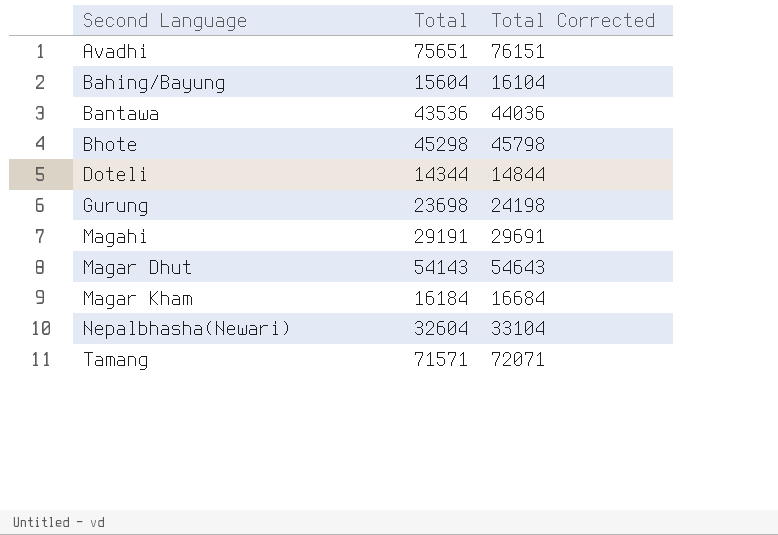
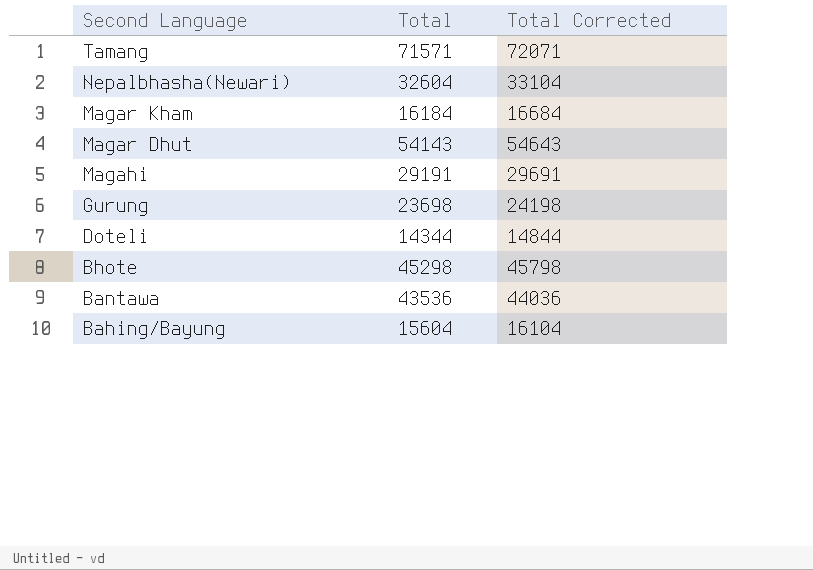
row order: Second Language ascending -> Second Language descending
row Avadhi: 75651 | 76151 -> none

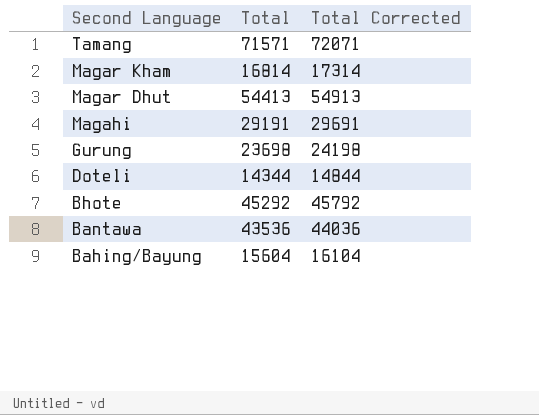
row Nepalbhasha(Newari): 32604 | 33104 -> none
Magar Kham | Total: 16184 -> 16814
Magar Kham | Total Corrected: 16684 -> 17314
Magar Dhut | Total: 54143 -> 54413
Magar Dhut | Total Corrected: 54643 -> 54913
Bhote | Total: 45298 -> 45292
Bhote | Total Corrected: 45798 -> 45792

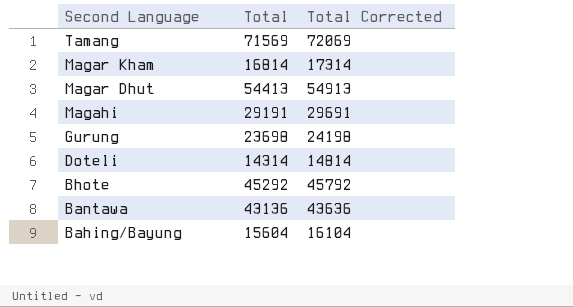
Tamang | Total: 71571 -> 71569
Tamang | Total Corrected: 72071 -> 72069
Doteli | Total: 14344 -> 14314
Doteli | Total Corrected: 14844 -> 14814
Bantawa | Total: 43536 -> 43136
Bantawa | Total Corrected: 44036 -> 43636

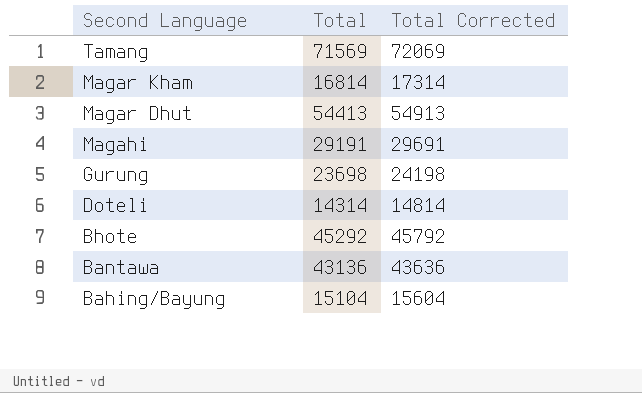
Bahing/Bayung | Total: 15604 -> 15104
Bahing/Bayung | Total Corrected: 16104 -> 15604

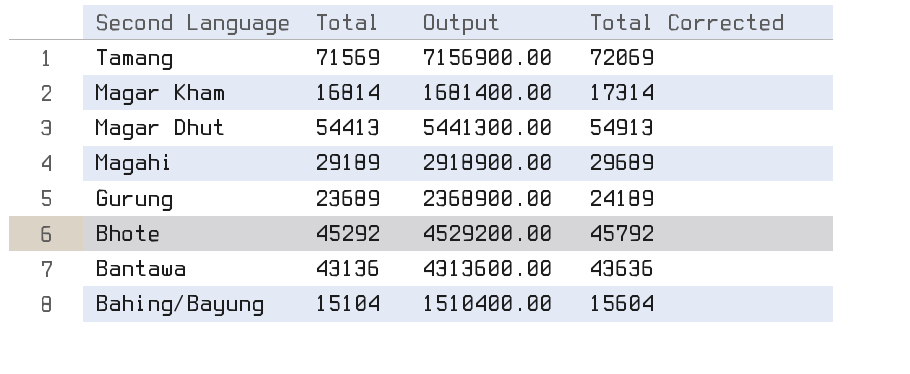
column Output | formula: none -> [Total] * 100
row Doteli: 14314 | 14814 -> none
Magahi | Total: 29191 -> 29189
Magahi | Total Corrected: 29691 -> 29689
Gurung | Total: 23698 -> 23689
Gurung | Total Corrected: 24198 -> 24189

